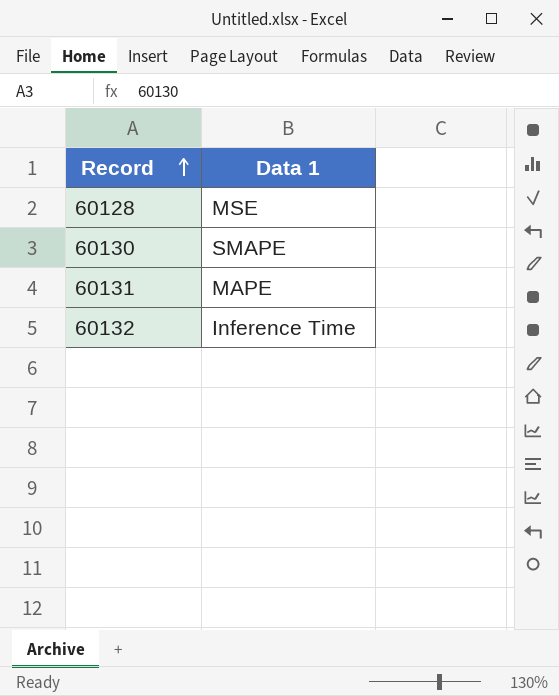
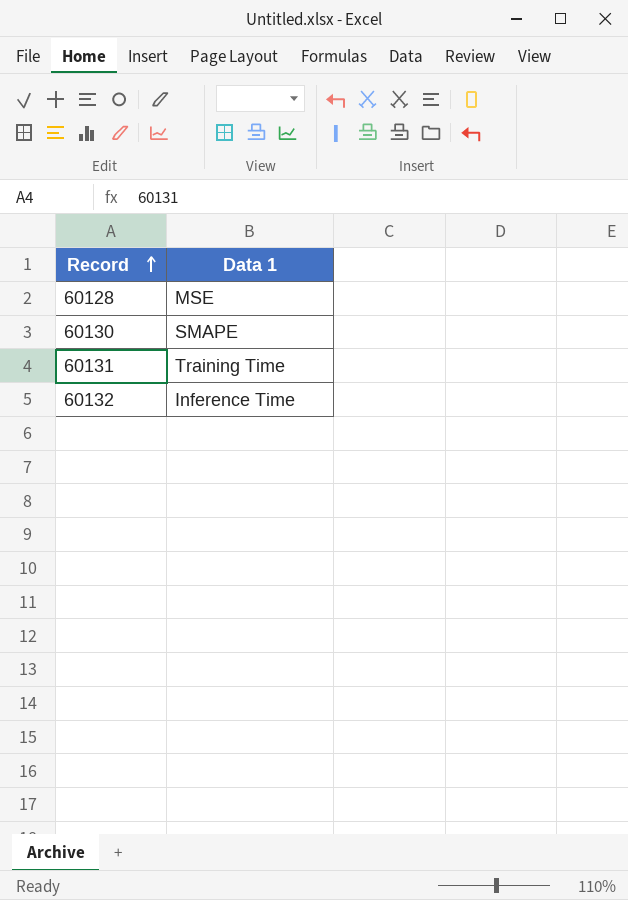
60131 | Data 1: MAPE -> Training Time

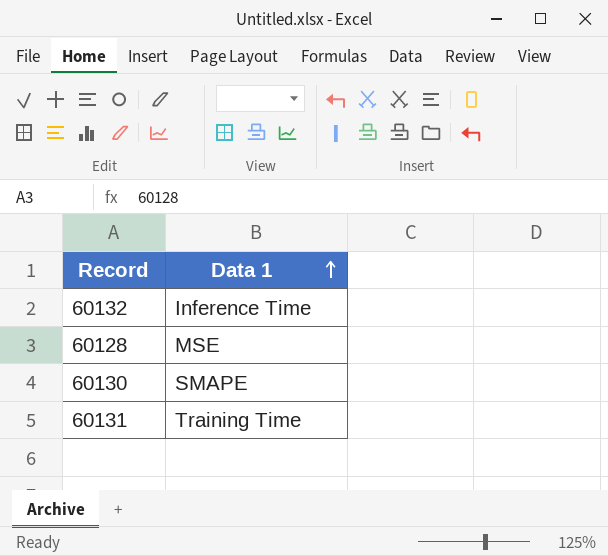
row order: Record ascending -> Data 1 ascending

